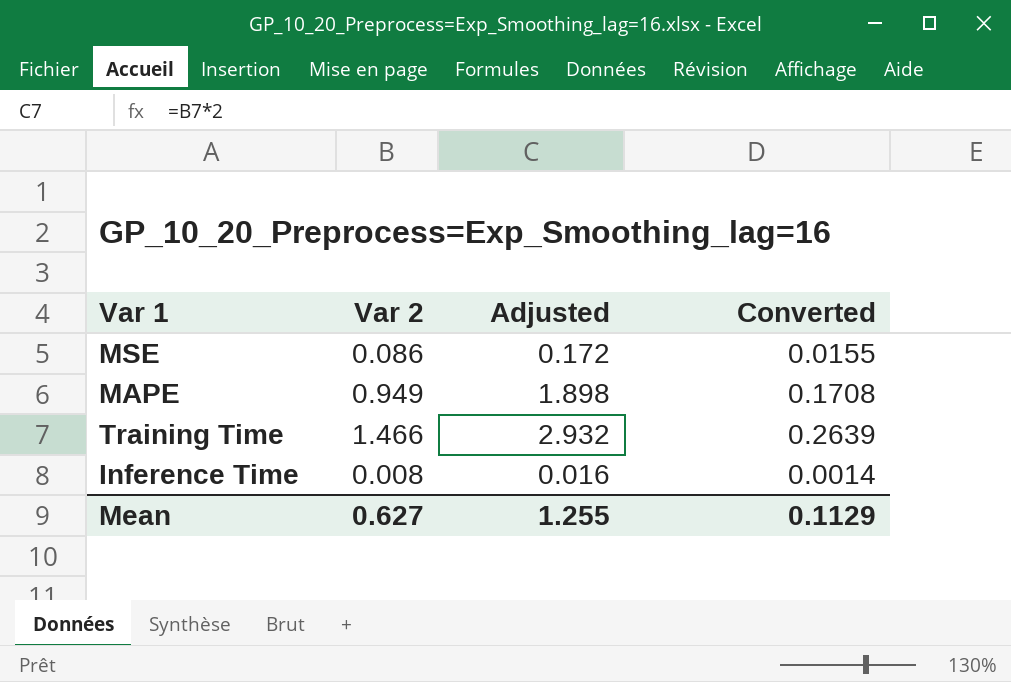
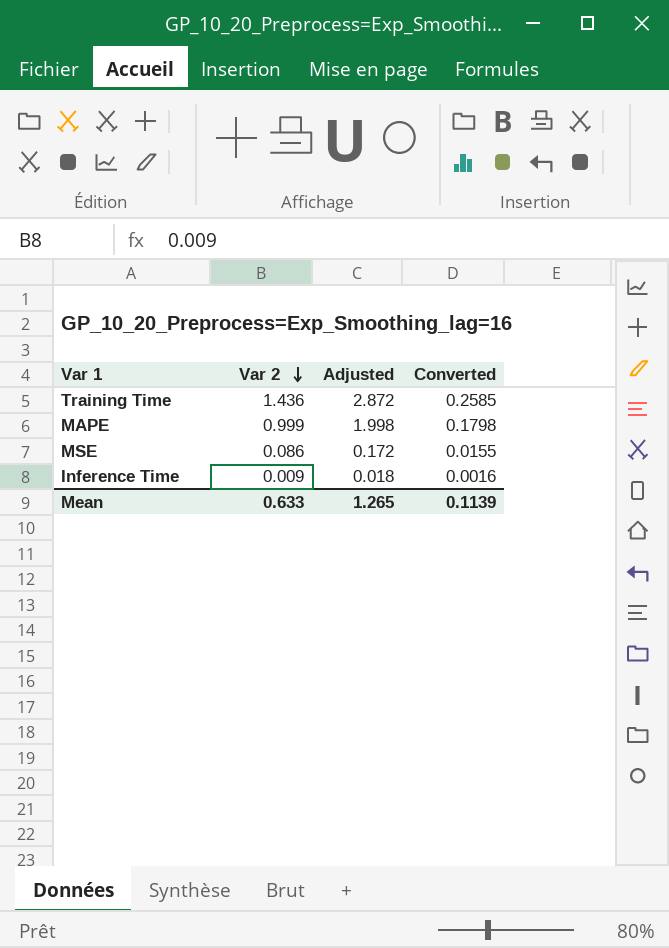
row order: none -> Var 2 descending
Training Time | Var 2: 1.466 -> 1.436
Training Time | Adjusted: 2.932 -> 2.872
Training Time | Converted: 0.2639 -> 0.2585
MAPE | Var 2: 0.949 -> 0.999
MAPE | Adjusted: 1.898 -> 1.998
MAPE | Converted: 0.1708 -> 0.1798
Inference Time | Var 2: 0.008 -> 0.009
Inference Time | Adjusted: 0.016 -> 0.018
Inference Time | Converted: 0.0014 -> 0.0016
Mean | Var 2: 0.627 -> 0.633
Mean | Adjusted: 1.255 -> 1.265
Mean | Converted: 0.1129 -> 0.1139

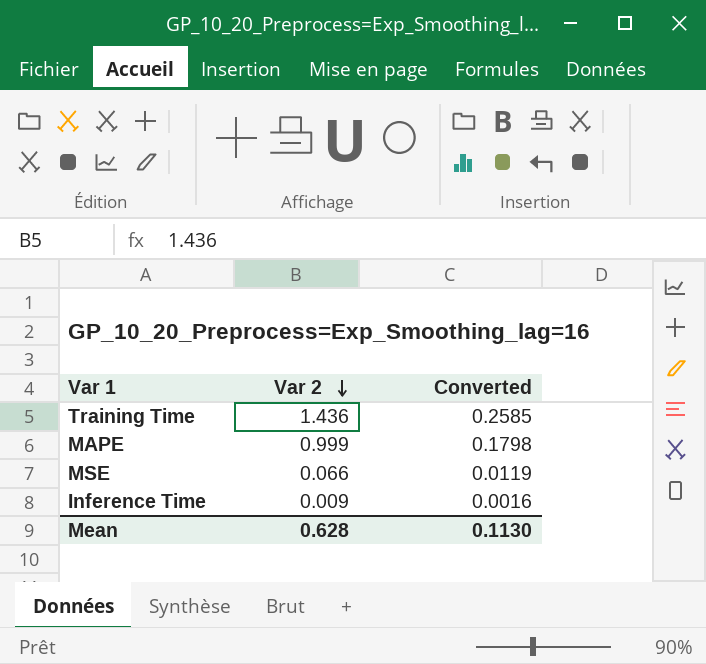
column Adjusted | formula: [Var 2] * 2 -> none
MSE | Var 2: 0.086 -> 0.066
MSE | Converted: 0.0155 -> 0.0119
Mean | Var 2: 0.633 -> 0.628
Mean | Converted: 0.1139 -> 0.1130

